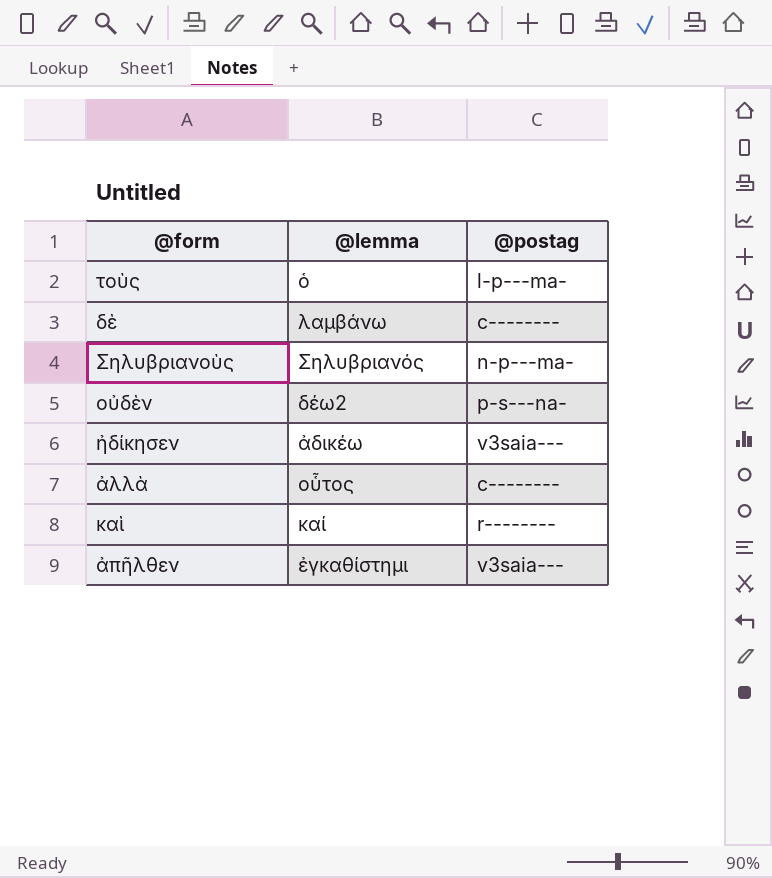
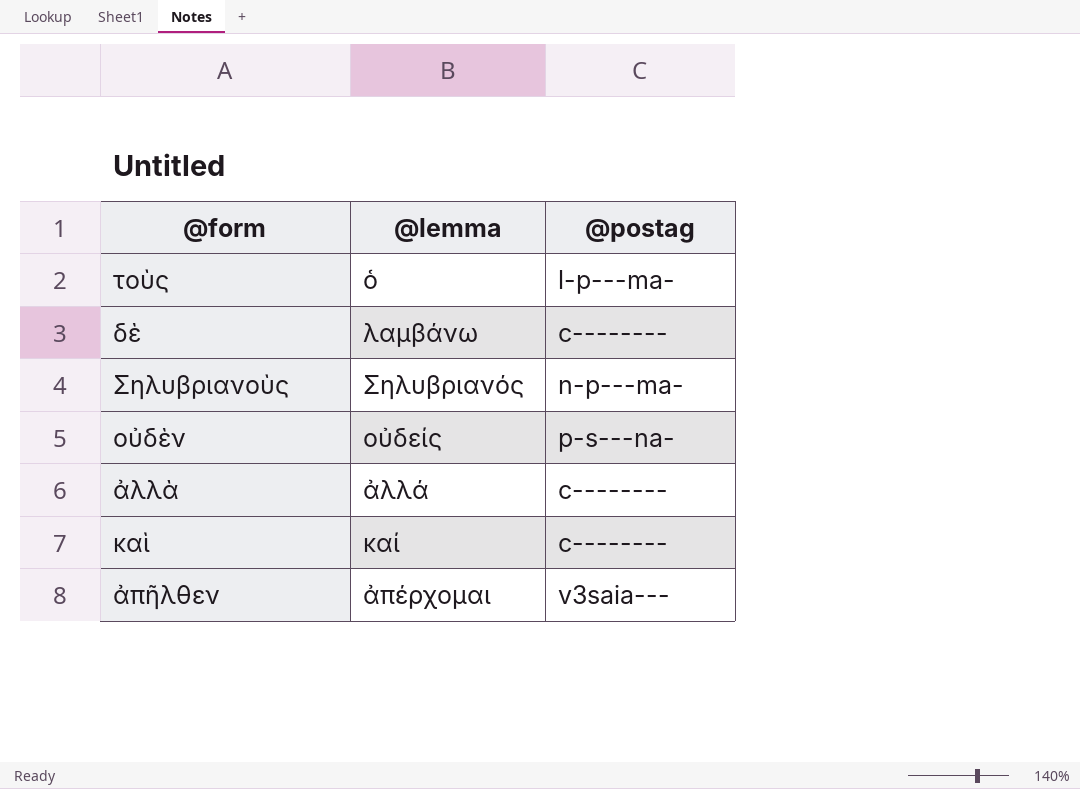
row ἠδίκησεν: ἀδικέω | v3saia--- -> none
οὐδὲν | @lemma: δέω2 -> οὐδείς
ἀλλὰ | @lemma: οὗτος -> ἀλλά
καὶ | @postag: r-------- -> c--------
ἀπῆλθεν | @lemma: ἐγκαθίστημι -> ἀπέρχομαι

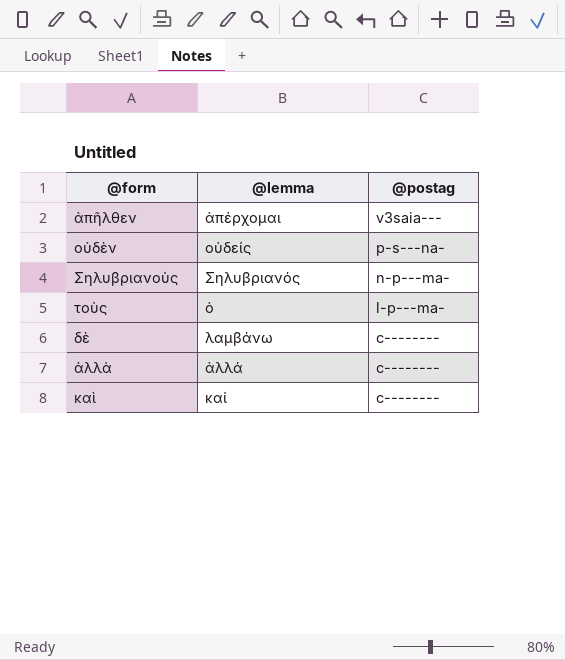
row order: none -> @postag descending

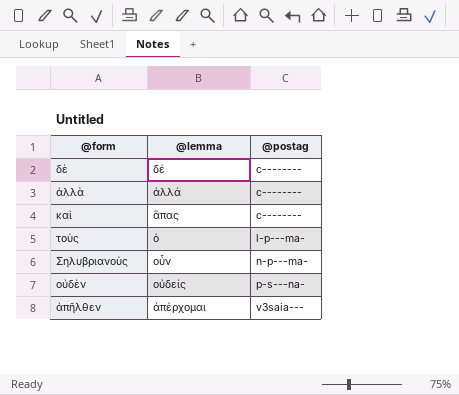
row order: @postag descending -> @postag ascending
δὲ | @lemma: λαμβάνω -> δέ
καὶ | @lemma: καί -> ἅπας
Σηλυβριανοὺς | @lemma: Σηλυβριανός -> οὖν

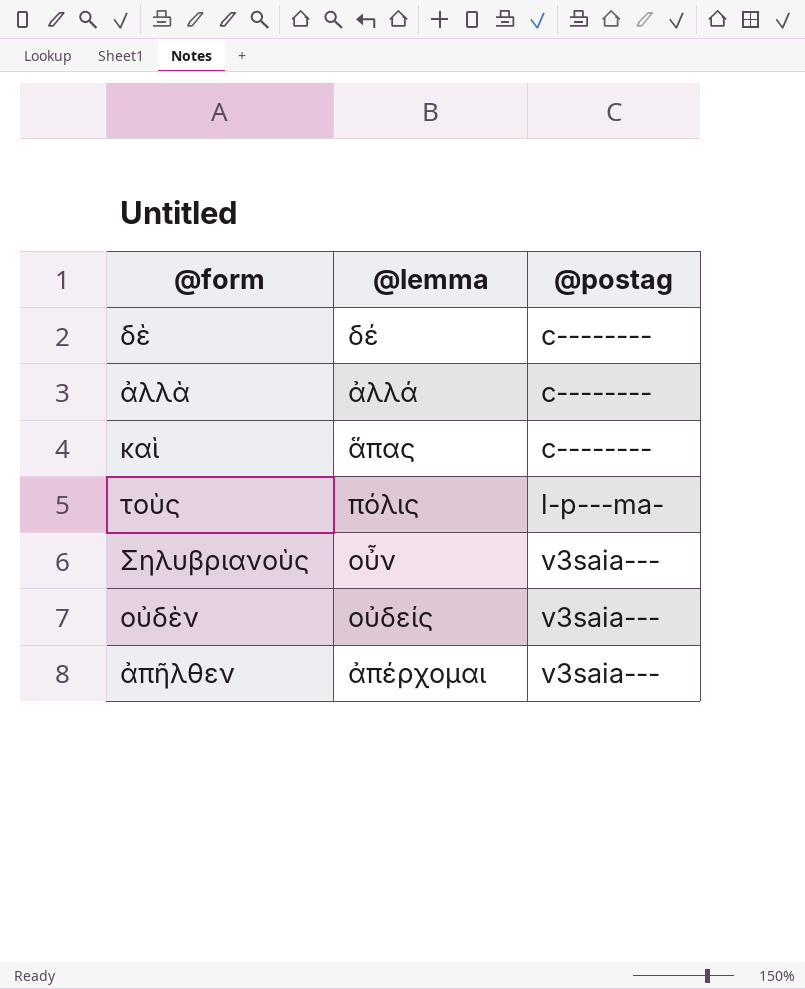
τοὺς | @lemma: ὁ -> πόλις
Σηλυβριανοὺς | @postag: n-p---ma- -> v3saia---
οὐδὲν | @postag: p-s---na- -> v3saia---

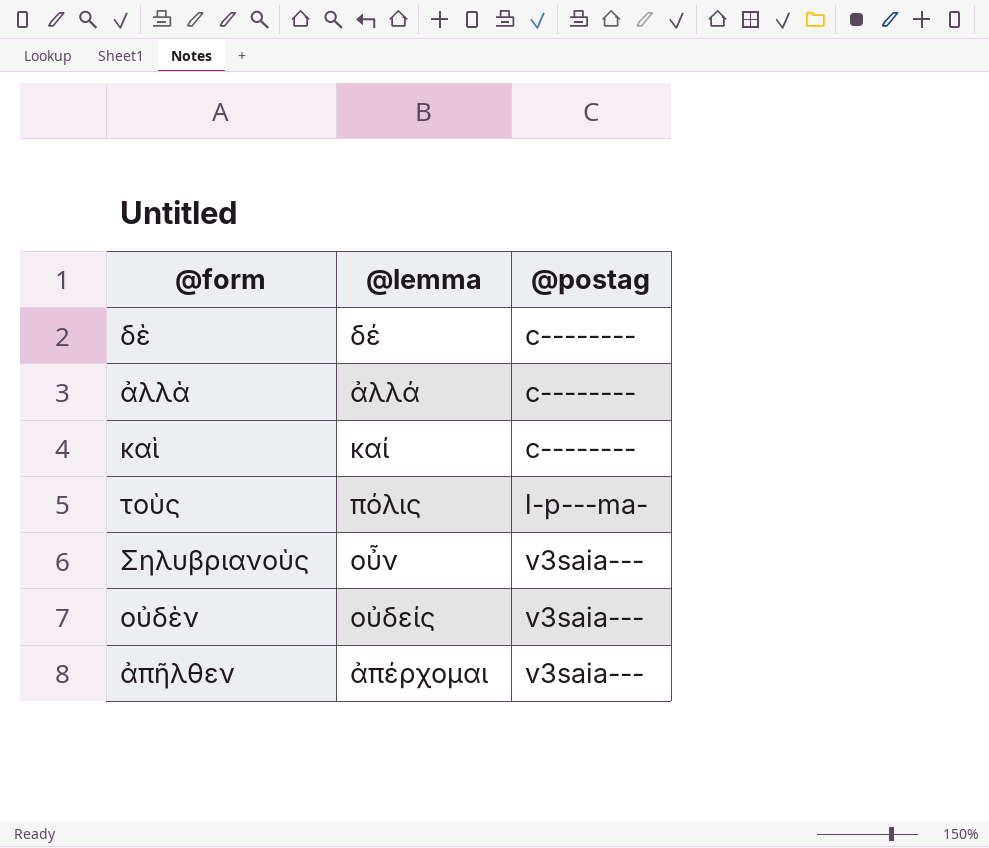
καὶ | @lemma: ἅπας -> καί

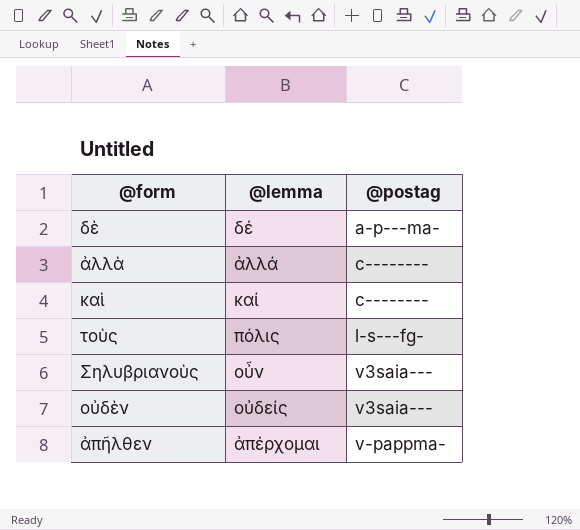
δὲ | @postag: c-------- -> a-p---ma-
τοὺς | @postag: l-p---ma- -> l-s---fg-
ἀπῆλθεν | @postag: v3saia--- -> v-pappma-

